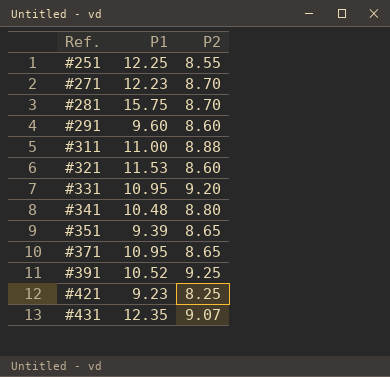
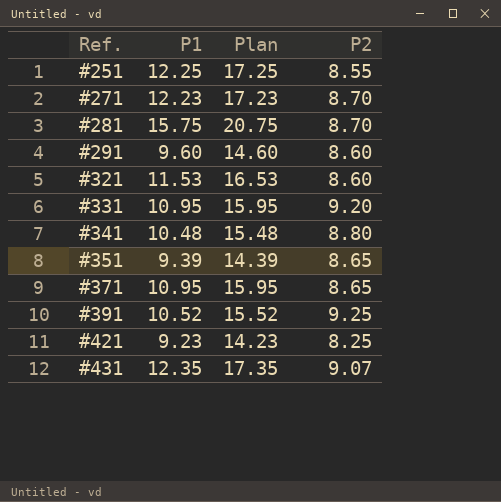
column Plan | formula: none -> [P1] + 5
row #311: 11.00 | 8.88 -> none

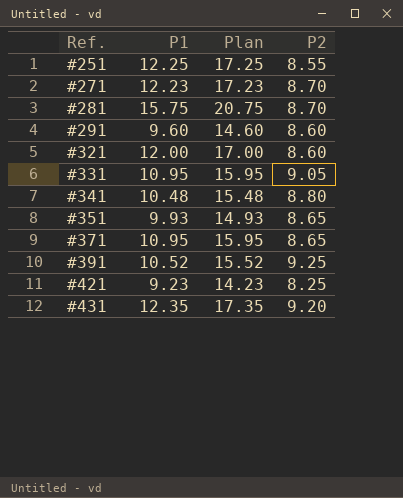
#321 | P1: 11.53 -> 12.00
#321 | Plan: 16.53 -> 17.00
#331 | P2: 9.20 -> 9.05
#351 | P1: 9.39 -> 9.93
#351 | Plan: 14.39 -> 14.93
#431 | P2: 9.07 -> 9.20

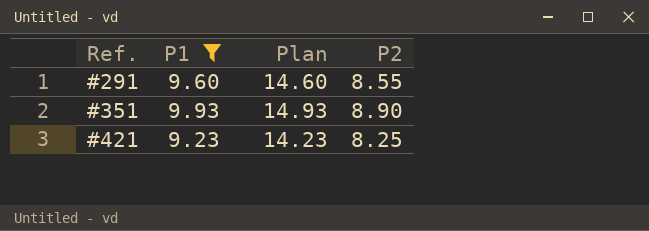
filter: none -> P1 <= 9.93
#291 | P2: 8.60 -> 8.55
#351 | P2: 8.65 -> 8.90

